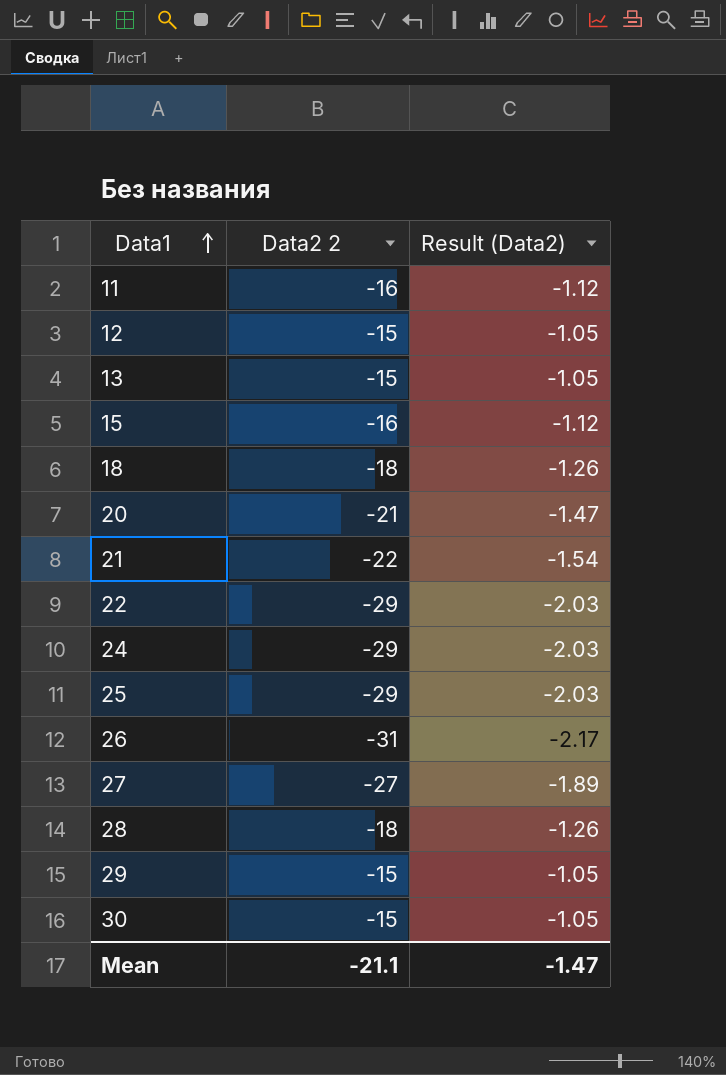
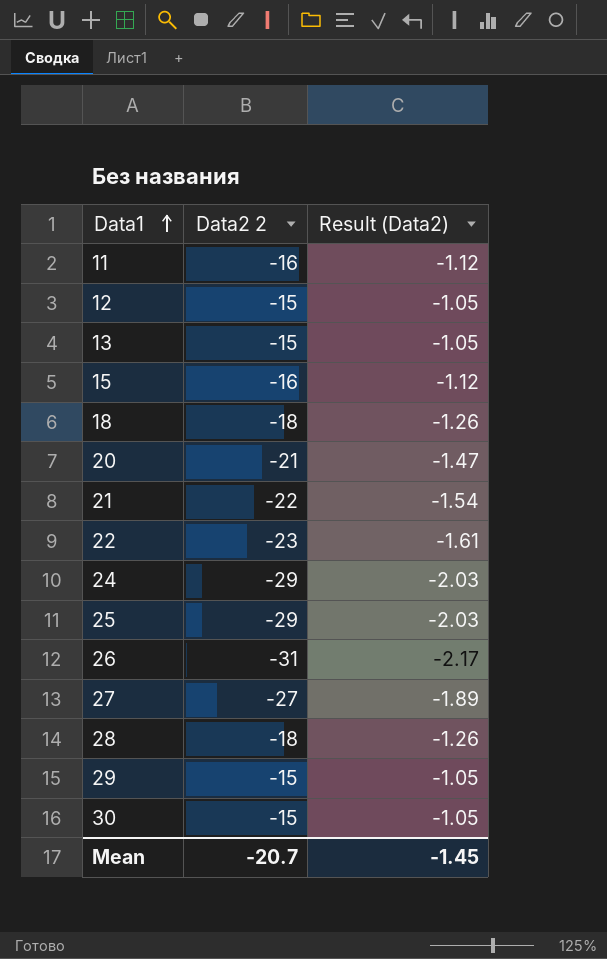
22 | Data2 2: -29 -> -23
22 | Result (Data2): -2.03 -> -1.61
Mean | Data2 2: -21.1 -> -20.7
Mean | Result (Data2): -1.47 -> -1.45

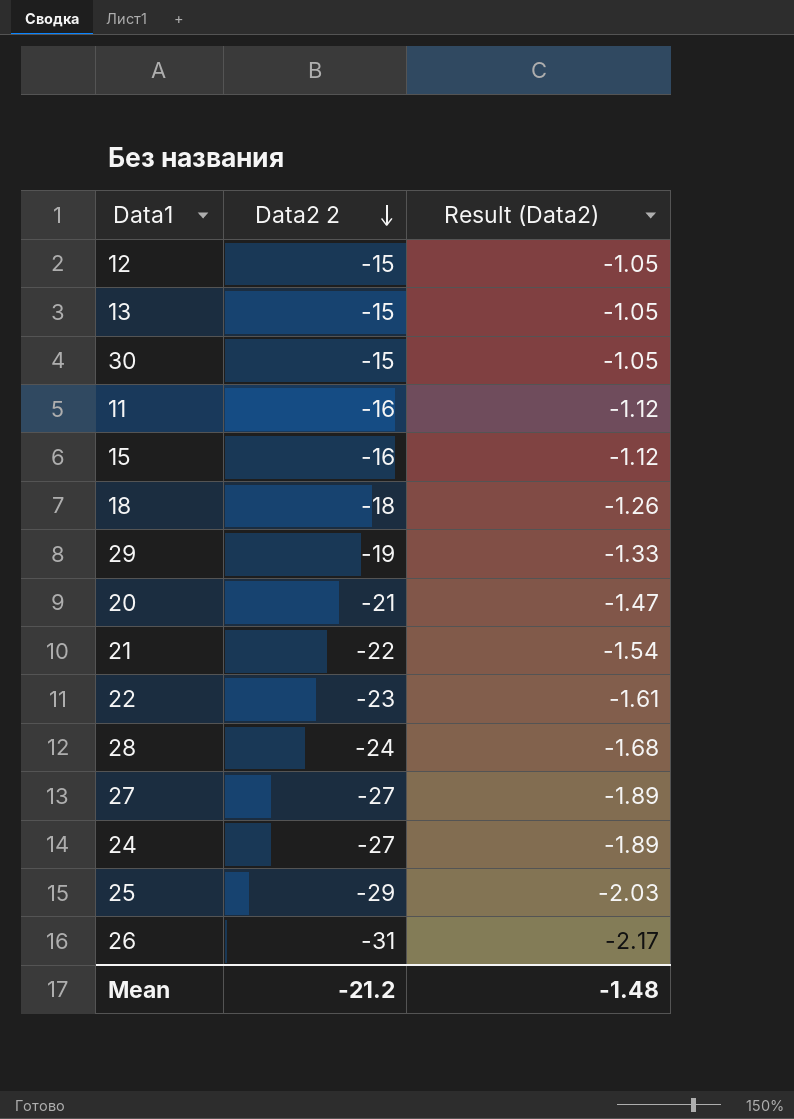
row order: Data1 ascending -> Data2 2 descending
29 | Data2 2: -15 -> -19
29 | Result (Data2): -1.05 -> -1.33
28 | Data2 2: -18 -> -24
28 | Result (Data2): -1.26 -> -1.68
24 | Data2 2: -29 -> -27
24 | Result (Data2): -2.03 -> -1.89
Mean | Data2 2: -20.7 -> -21.2
Mean | Result (Data2): -1.45 -> -1.48

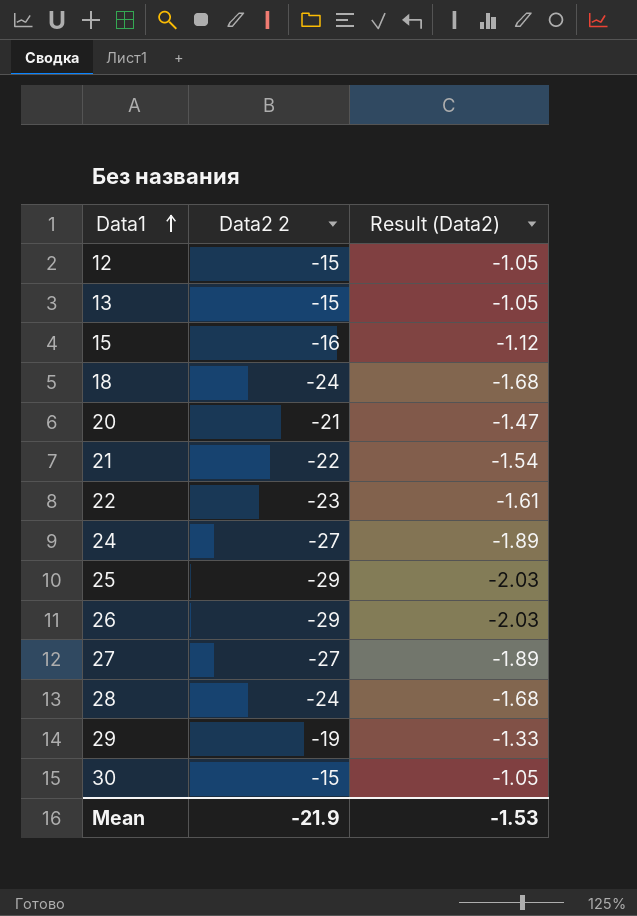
row order: Data2 2 descending -> Data1 ascending
row 11: -16 | -1.12 -> none
18 | Data2 2: -18 -> -24
18 | Result (Data2): -1.26 -> -1.68
26 | Data2 2: -31 -> -29
26 | Result (Data2): -2.17 -> -2.03
Mean | Data2 2: -21.2 -> -21.9
Mean | Result (Data2): -1.48 -> -1.53

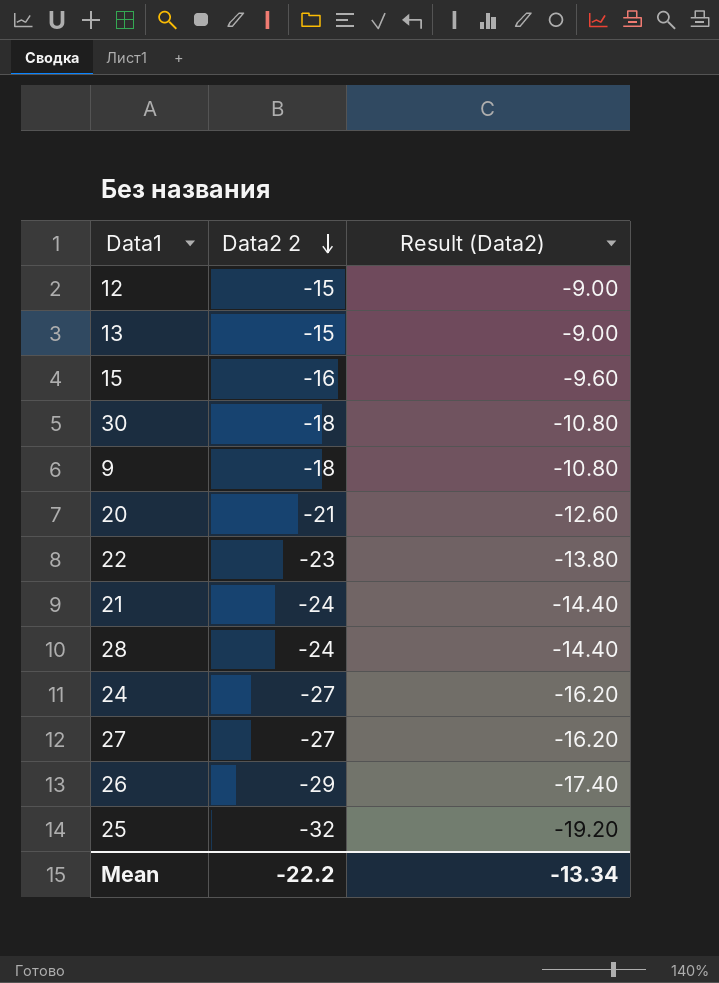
row order: Data1 ascending -> Data2 2 descending
column Result (Data2) | formula: [Data2 2] * 0.07 -> [Data2 2] * 0.6
row 18: -24 | -1.68 -> none
row 29: -19 | -1.33 -> none
30 | Data2 2: -15 -> -18
row 9: none -> -18 | -10.80
21 | Data2 2: -22 -> -24
25 | Data2 2: -29 -> -32
Mean | Data2 2: -21.9 -> -22.2
Mean | Result (Data2): -1.53 -> -13.34

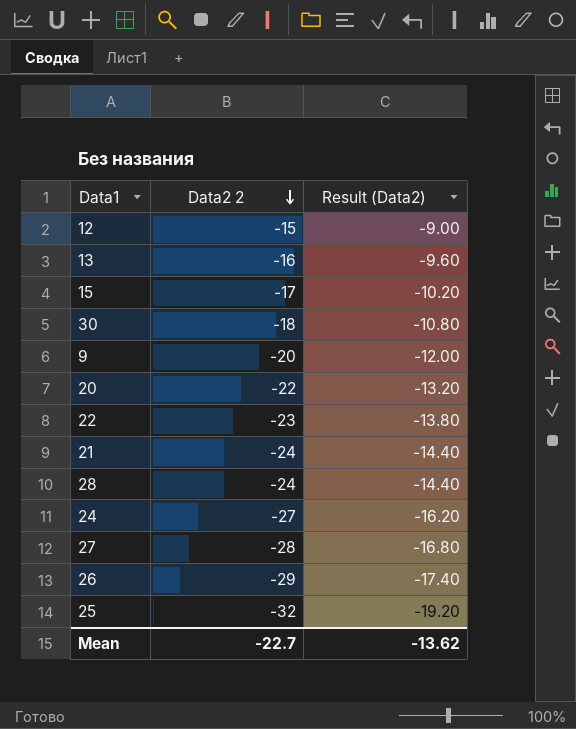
13 | Data2 2: -15 -> -16
13 | Result (Data2): -9.00 -> -9.60
15 | Data2 2: -16 -> -17
15 | Result (Data2): -9.60 -> -10.20
9 | Data2 2: -18 -> -20
9 | Result (Data2): -10.80 -> -12.00
20 | Data2 2: -21 -> -22
20 | Result (Data2): -12.60 -> -13.20
27 | Data2 2: -27 -> -28
27 | Result (Data2): -16.20 -> -16.80
Mean | Data2 2: -22.2 -> -22.7
Mean | Result (Data2): -13.34 -> -13.62

